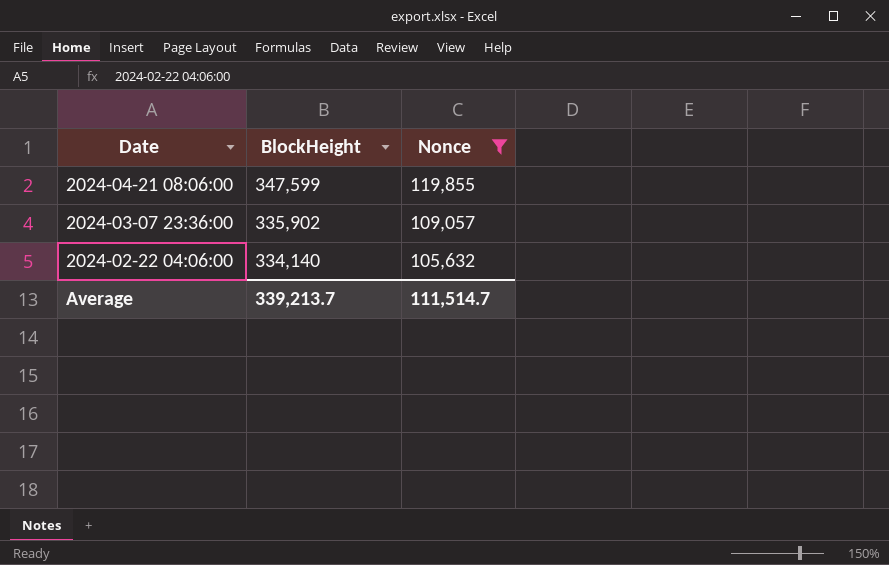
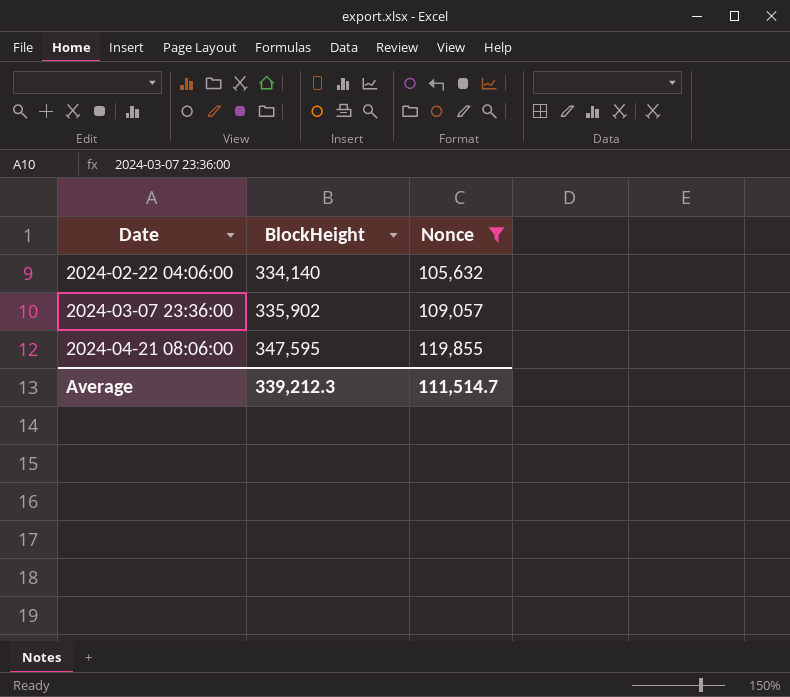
row order: Date descending -> Date ascending
2024-04-21 08:06:00 | BlockHeight: 347,599 -> 347,595
Average | BlockHeight: 339,213.7 -> 339,212.3

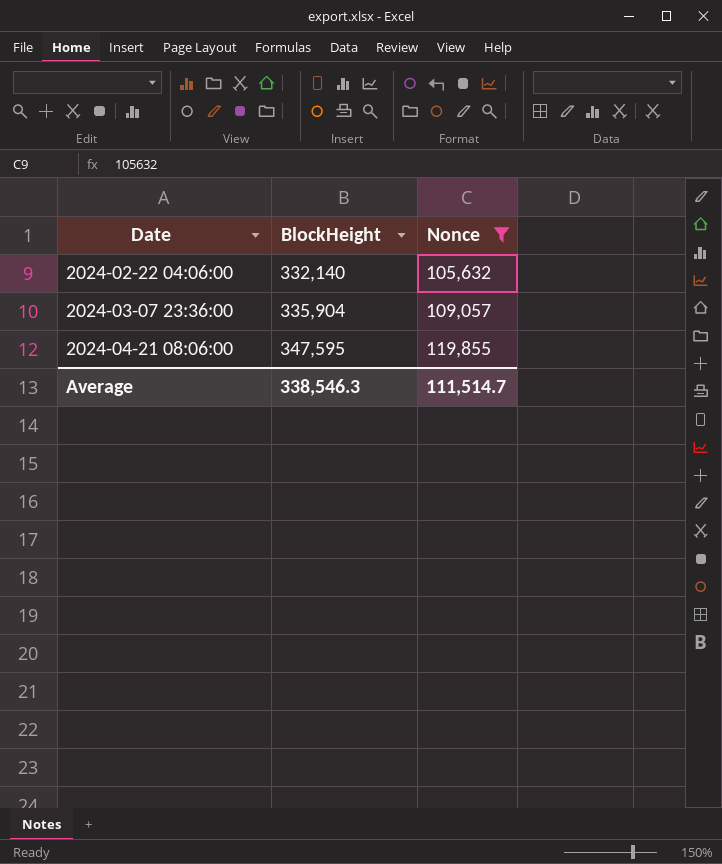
2024-02-22 04:06:00 | BlockHeight: 334,140 -> 332,140
2024-03-07 23:36:00 | BlockHeight: 335,902 -> 335,904
Average | BlockHeight: 339,212.3 -> 338,546.3

